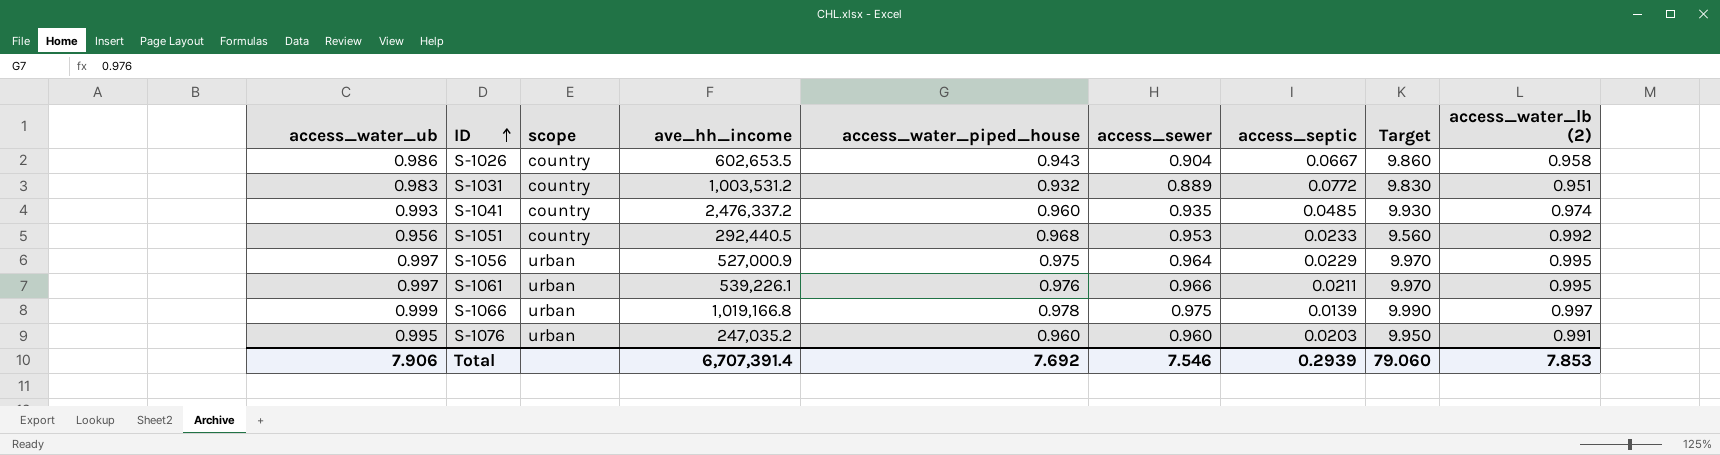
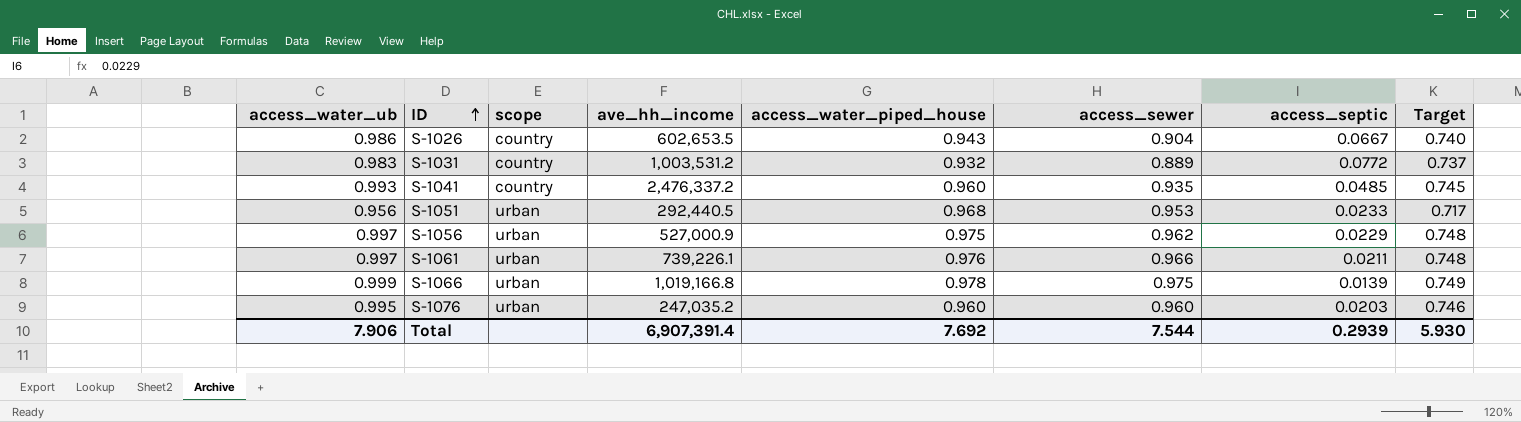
column access_water_lb (2) | position: 9 -> none
column Target | formula: [access_water_ub] * 10 -> [access_water_ub] * 0.75
S-1051 | scope: country -> urban
S-1056 | access_sewer: 0.964 -> 0.962
S-1061 | ave_hh_income: 539,226.1 -> 739,226.1
Total | ave_hh_income: 6,707,391.4 -> 6,907,391.4
Total | access_sewer: 7.546 -> 7.544
Total | Target: 79.060 -> 5.930

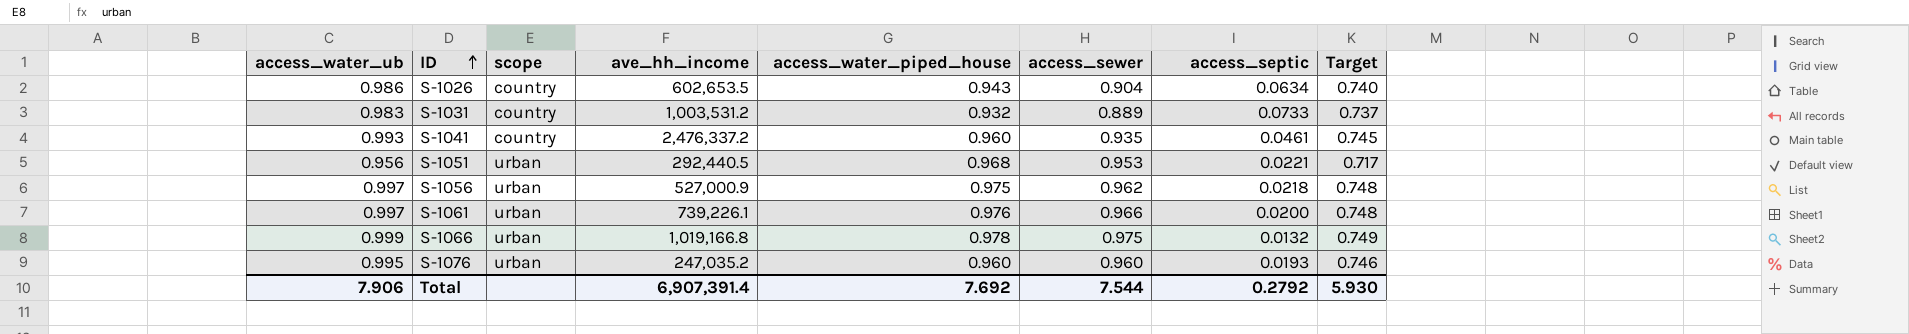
S-1026 | access_septic: 0.0667 -> 0.0634
S-1031 | access_septic: 0.0772 -> 0.0733
S-1041 | access_septic: 0.0485 -> 0.0461
S-1051 | access_septic: 0.0233 -> 0.0221
S-1056 | access_septic: 0.0229 -> 0.0218
S-1061 | access_septic: 0.0211 -> 0.0200
S-1066 | access_septic: 0.0139 -> 0.0132
S-1076 | access_septic: 0.0203 -> 0.0193
Total | access_septic: 0.2939 -> 0.2792

